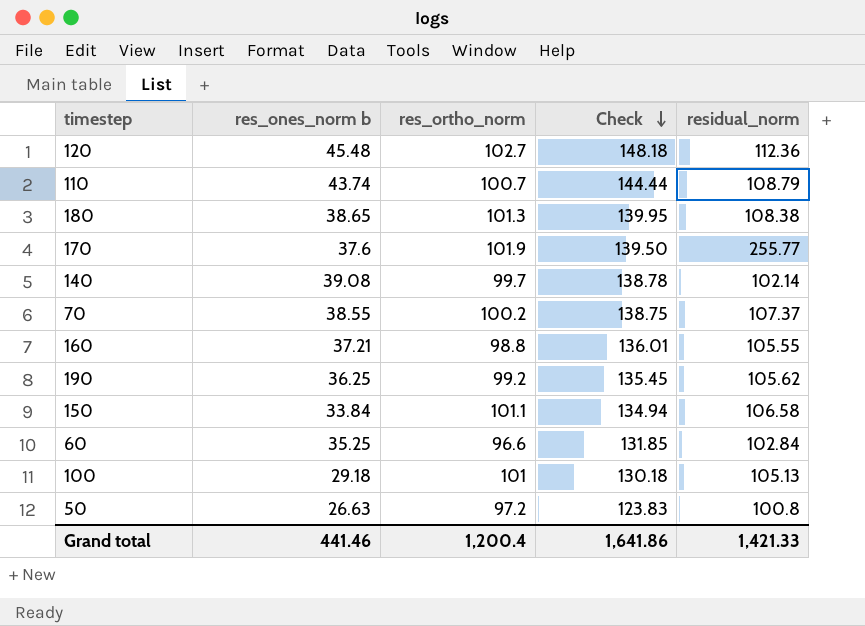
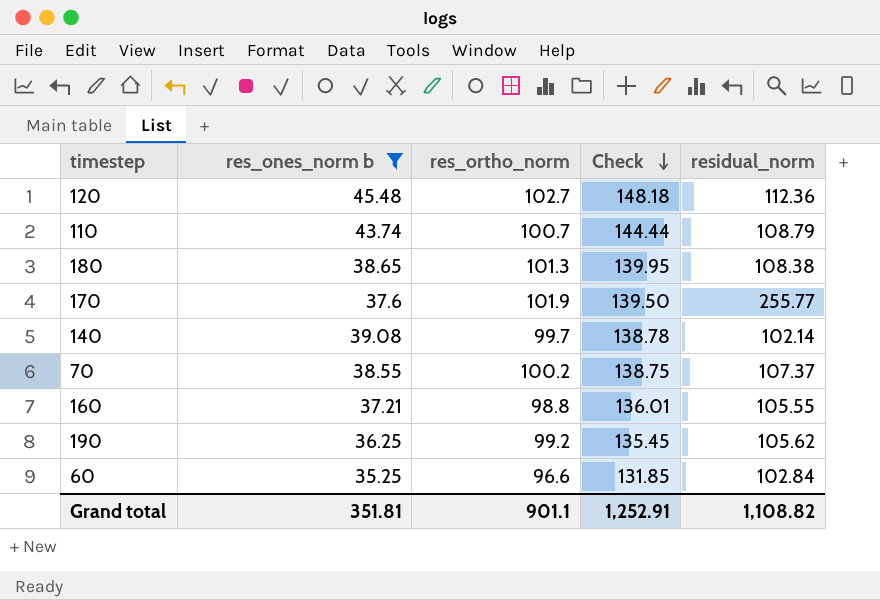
filter: none -> res_ones_norm b >= 35.25
Grand total | res_ones_norm b: 441.46 -> 351.81
Grand total | res_ortho_norm: 1,200.4 -> 901.1
Grand total | Check: 1,641.86 -> 1,252.91
Grand total | residual_norm: 1,421.33 -> 1,108.82

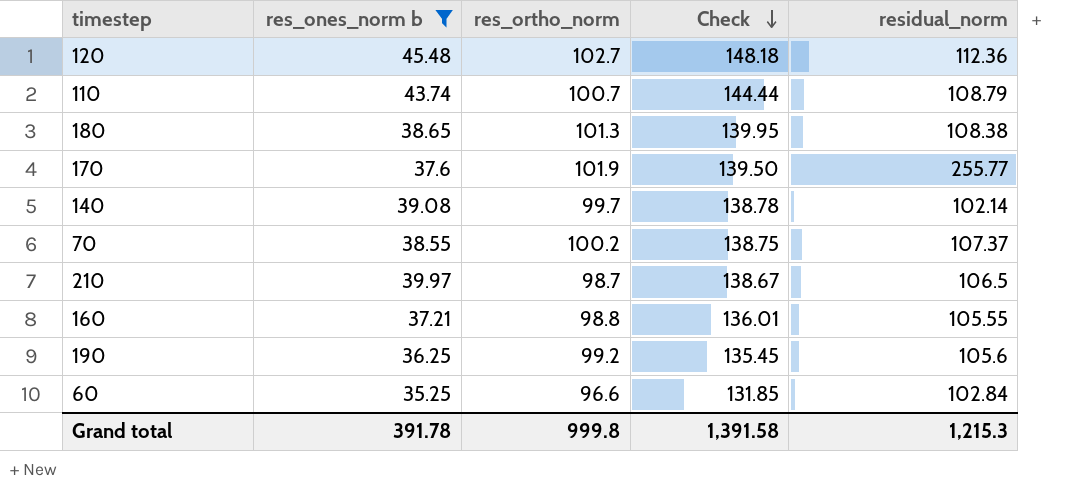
row 210: none -> 39.97 | 98.7 | 138.67 | 106.5
190 | residual_norm: 105.62 -> 105.6
Grand total | res_ones_norm b: 351.81 -> 391.78
Grand total | res_ortho_norm: 901.1 -> 999.8
Grand total | Check: 1,252.91 -> 1,391.58
Grand total | residual_norm: 1,108.82 -> 1,215.3

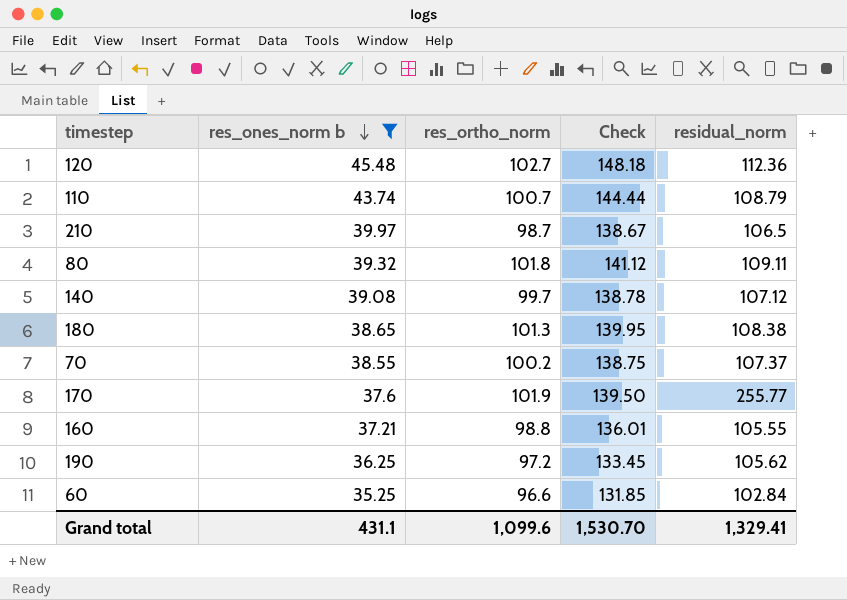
row order: Check descending -> res_ones_norm b descending
row 80: none -> 39.32 | 101.8 | 141.12 | 109.11
140 | residual_norm: 102.14 -> 107.12
190 | res_ortho_norm: 99.2 -> 97.2
190 | Check: 135.45 -> 133.45
190 | residual_norm: 105.6 -> 105.62
Grand total | res_ones_norm b: 391.78 -> 431.1
Grand total | res_ortho_norm: 999.8 -> 1,099.6
Grand total | Check: 1,391.58 -> 1,530.70
Grand total | residual_norm: 1,215.3 -> 1,329.41

